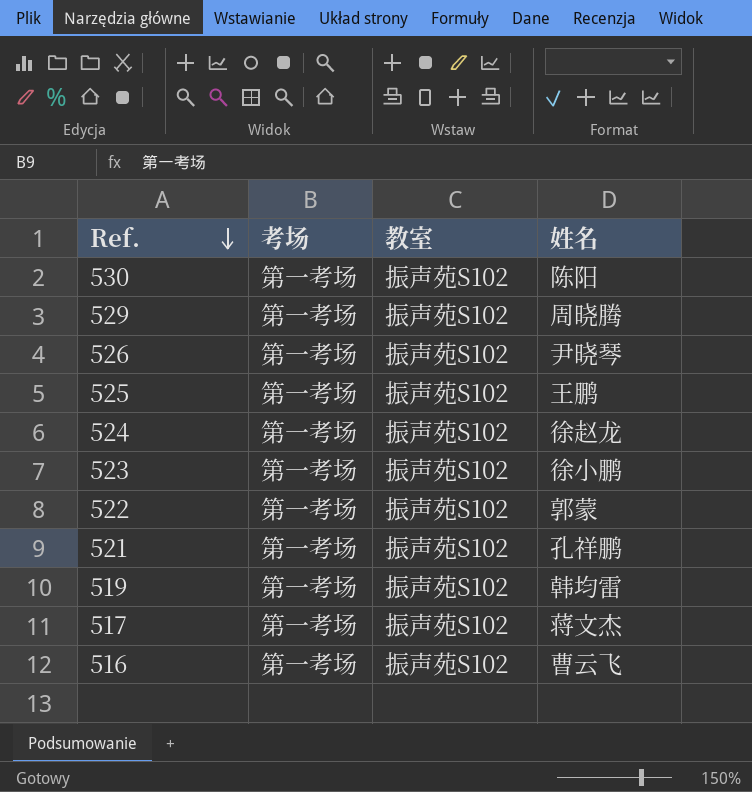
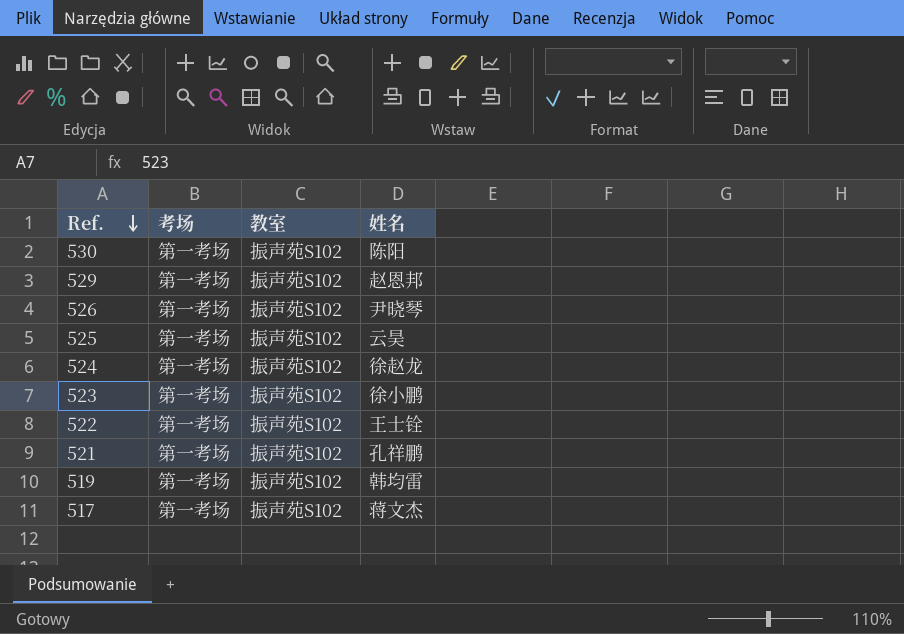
row 516: 第一考场 | 振声苑S102 | 曹云飞 -> none
529 | 姓名: 周晓腾 -> 赵恩邦
525 | 姓名: 王鹏 -> 云昊
522 | 姓名: 郭蒙 -> 王士铨

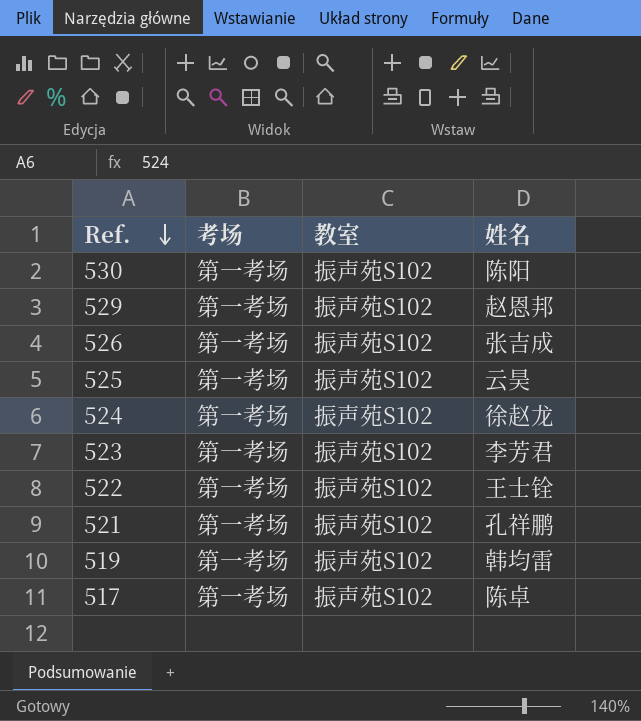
526 | 姓名: 尹晓琴 -> 张吉成
523 | 姓名: 徐小鹏 -> 李芳君
517 | 姓名: 蒋文杰 -> 陈卓

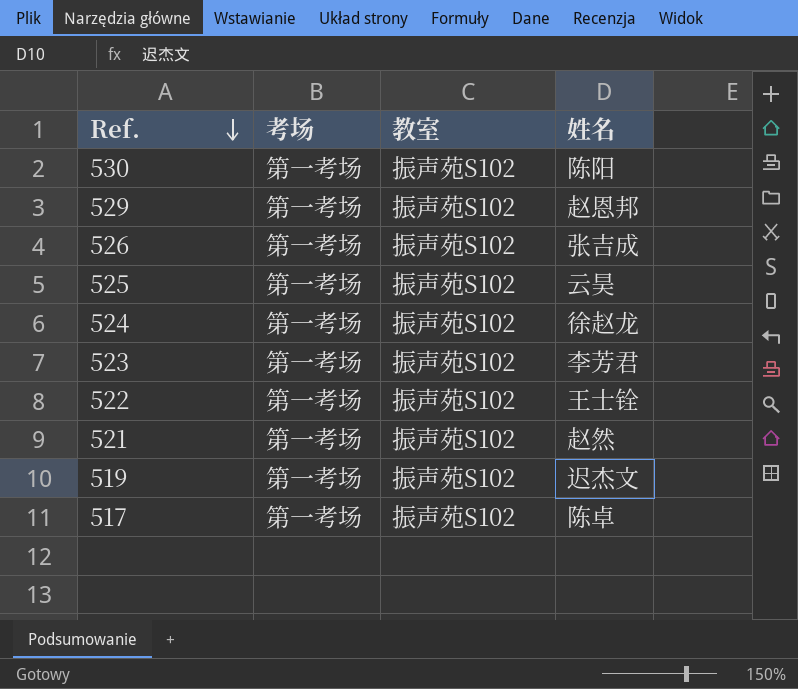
521 | 姓名: 孔祥鹏 -> 赵然
519 | 姓名: 韩均雷 -> 迟杰文

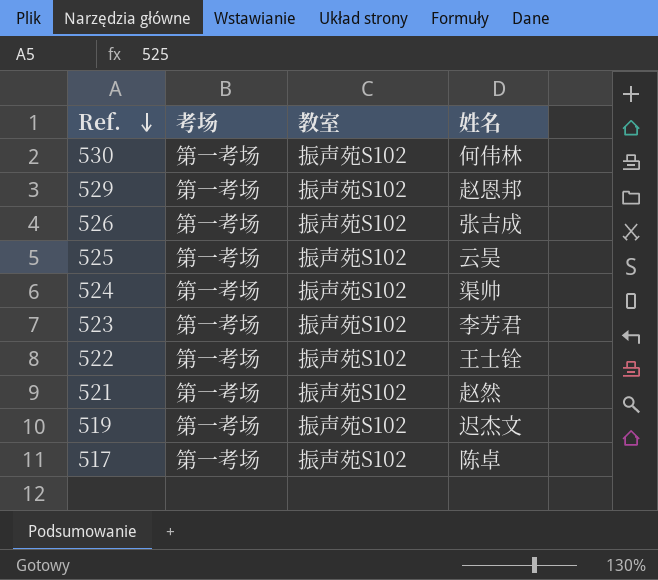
530 | 姓名: 陈阳 -> 何伟林
524 | 姓名: 徐赵龙 -> 渠帅

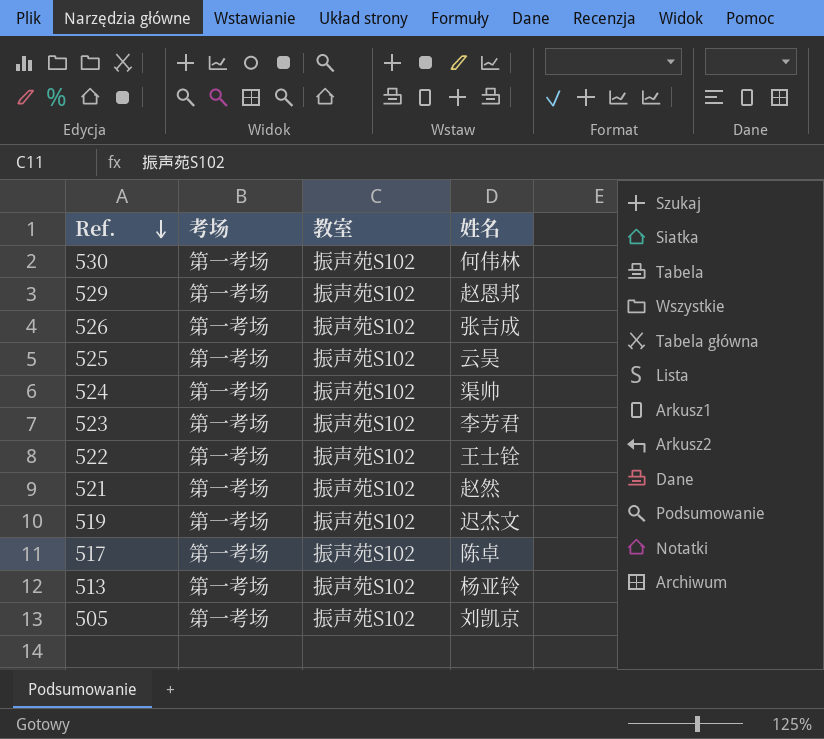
row 513: none -> 第一考场 | 振声苑S102 | 杨亚铃
row 505: none -> 第一考场 | 振声苑S102 | 刘凯京

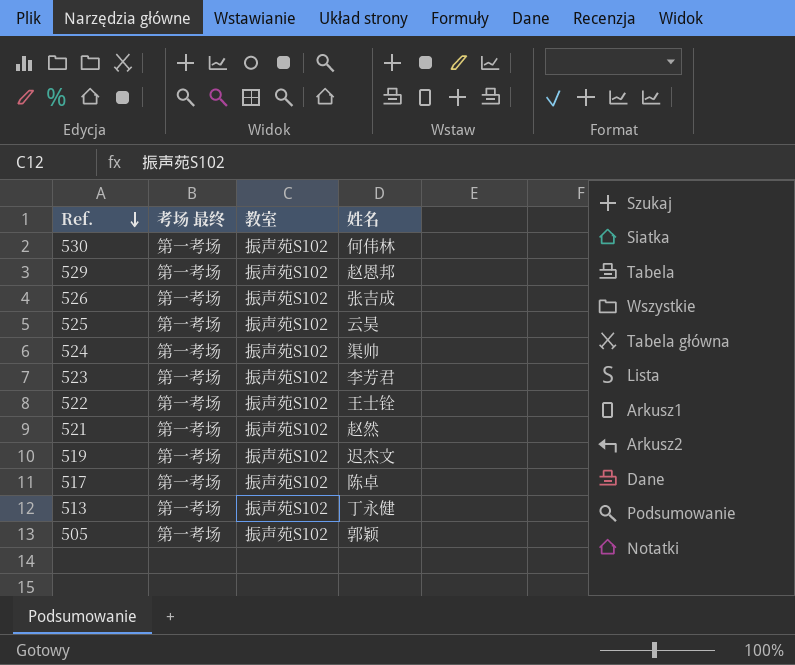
column name: 考场 -> 考场 最终
513 | 姓名: 杨亚铃 -> 丁永健
505 | 姓名: 刘凯京 -> 郭颖

